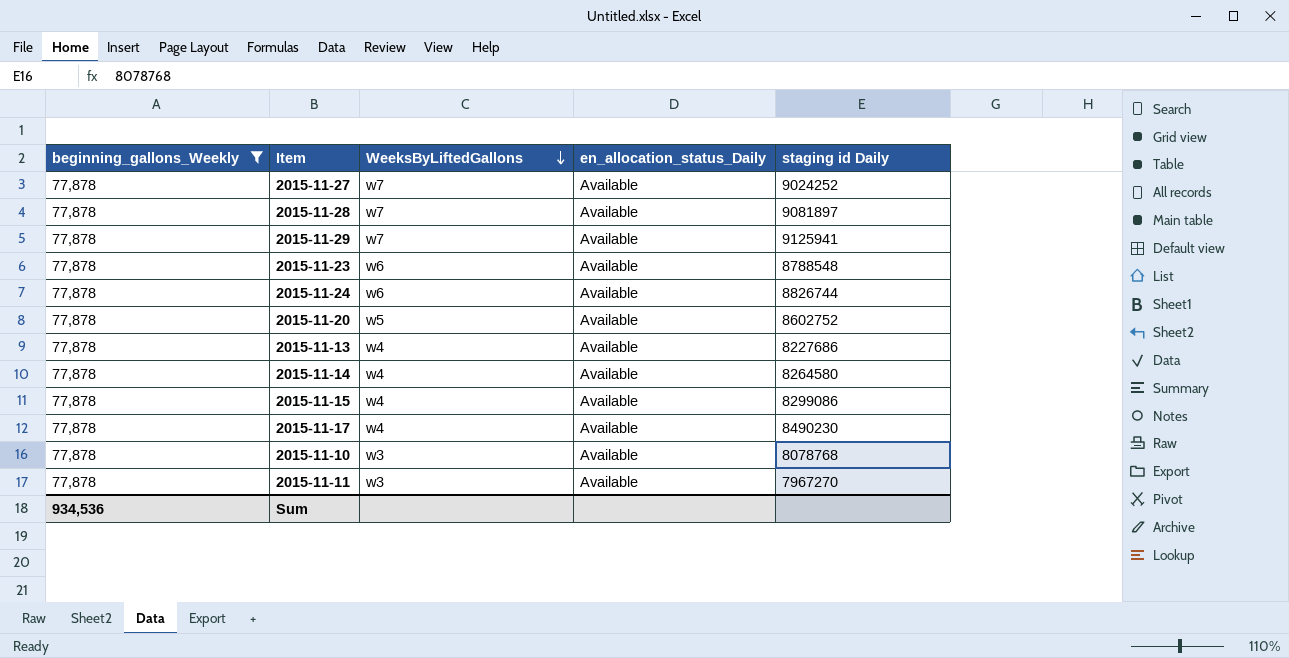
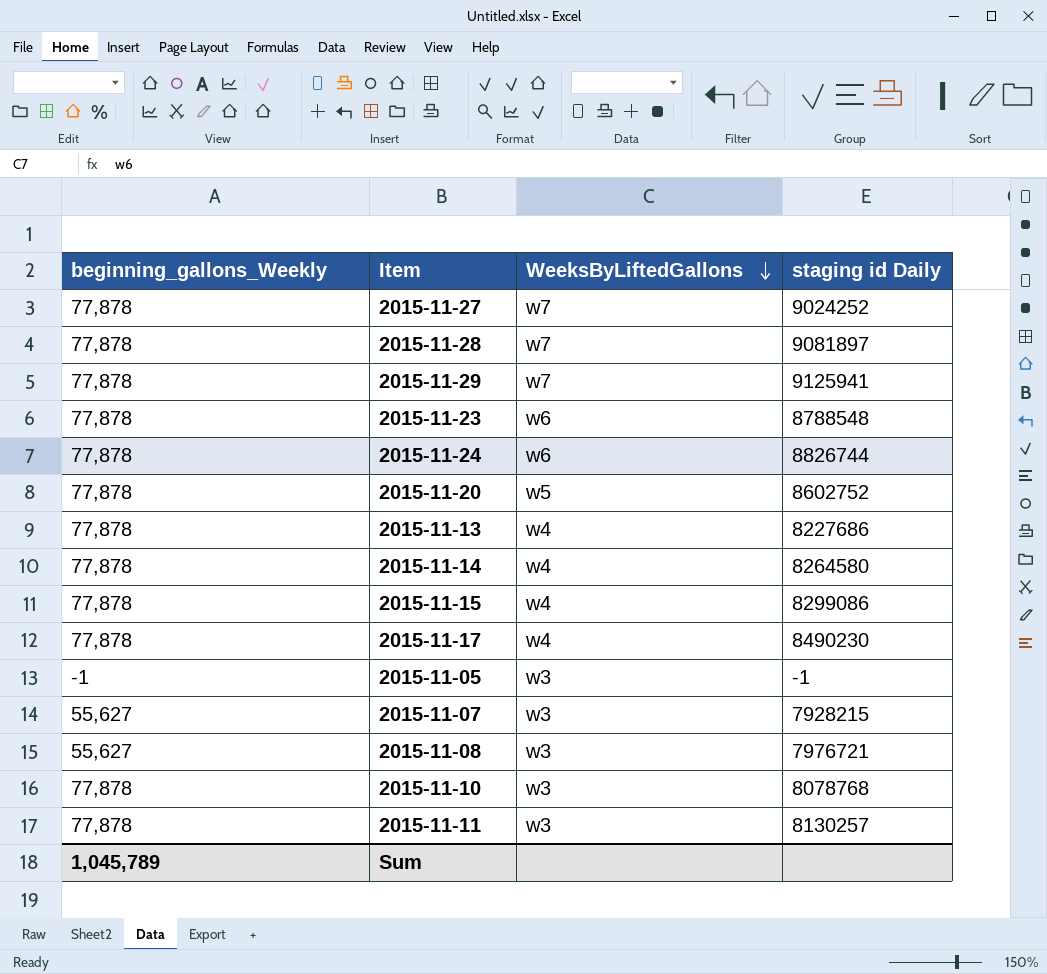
filter: beginning_gallons_Weekly = 77,878 -> none
column en_allocation_status_Daily | position: 4 -> none
2015-11-11 | staging id Daily: 7967270 -> 8130257
Sum | beginning_gallons_Weekly: 934,536 -> 1,045,789

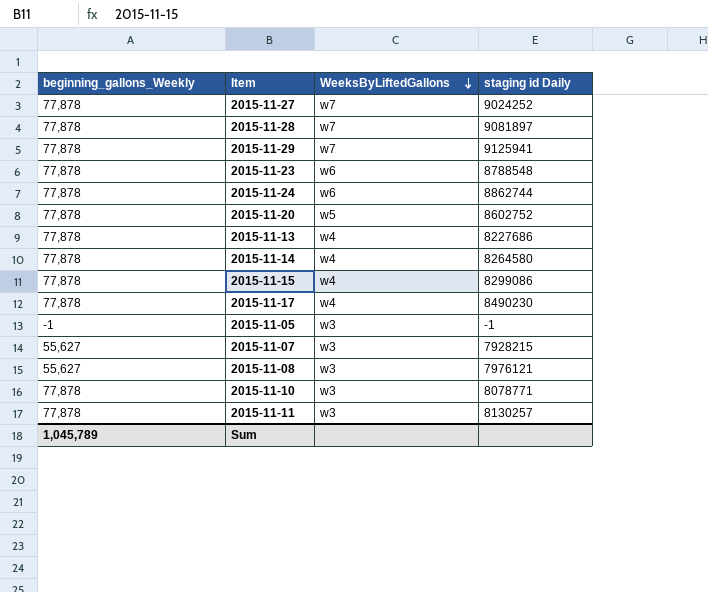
2015-11-24 | staging id Daily: 8826744 -> 8862744
2015-11-08 | staging id Daily: 7976721 -> 7976121
2015-11-10 | staging id Daily: 8078768 -> 8078771

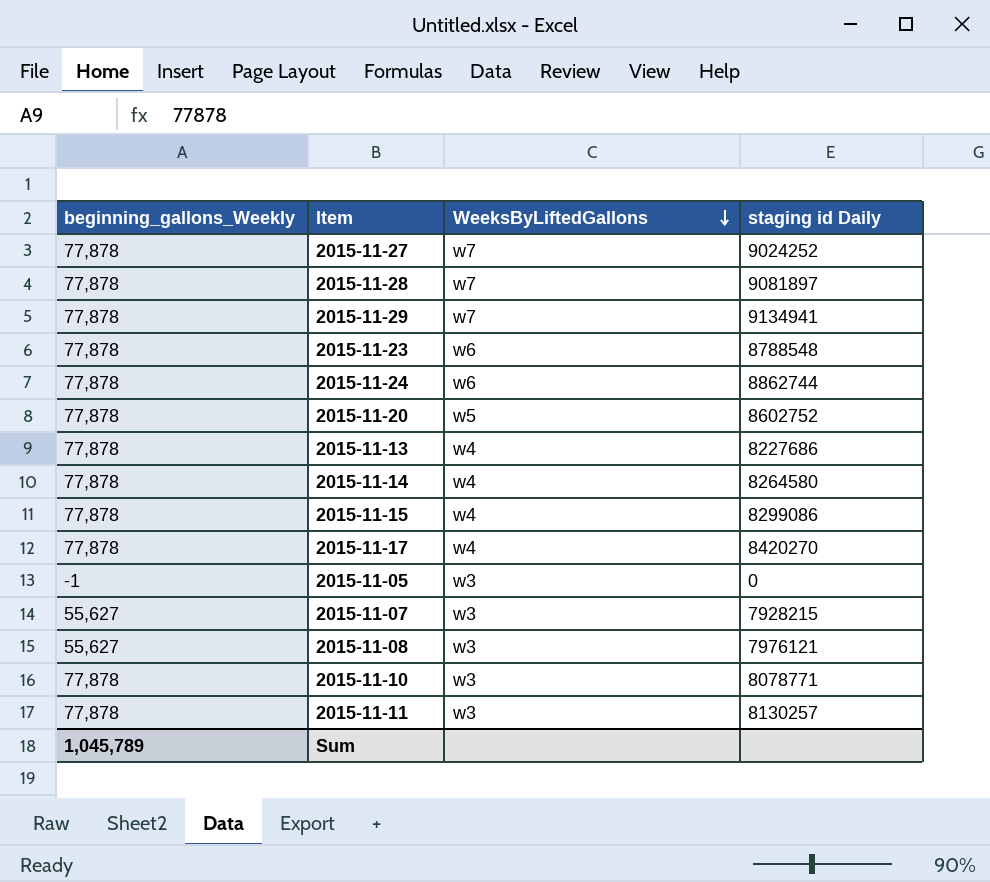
2015-11-29 | staging id Daily: 9125941 -> 9134941
2015-11-17 | staging id Daily: 8490230 -> 8420270
2015-11-05 | staging id Daily: -1 -> 0

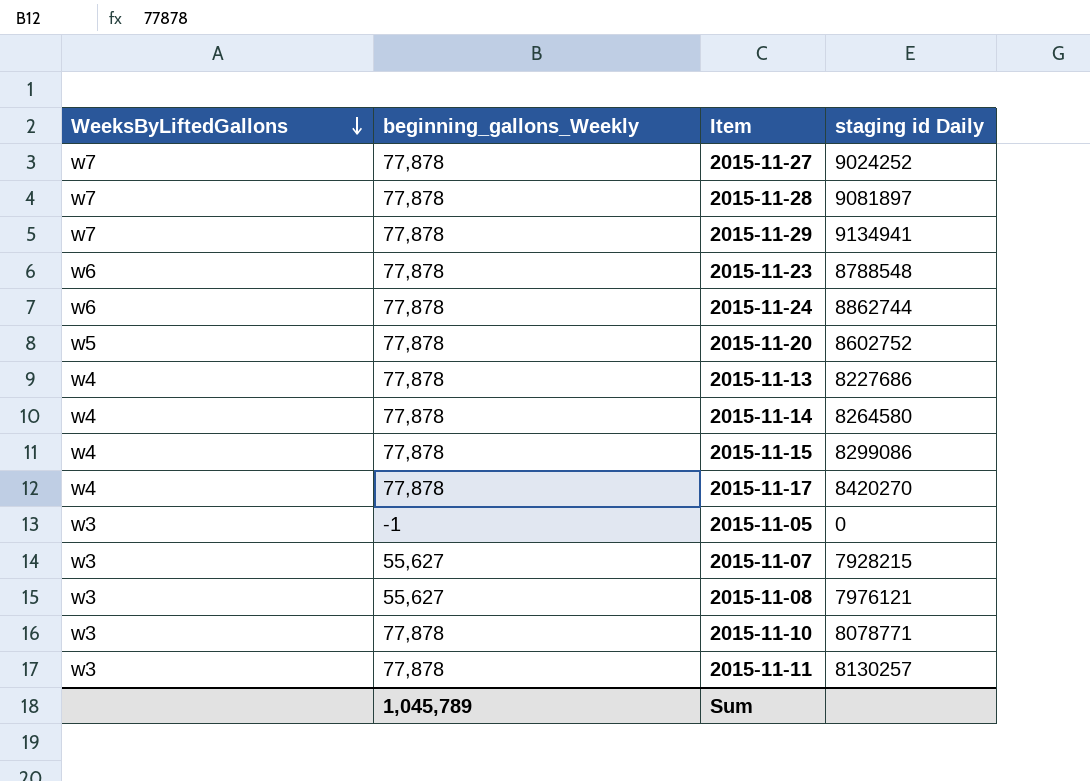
column WeeksByLiftedGallons | position: 3 -> 1

